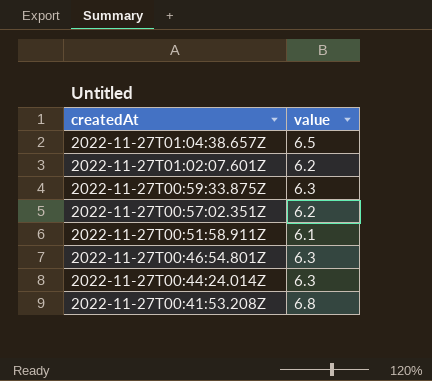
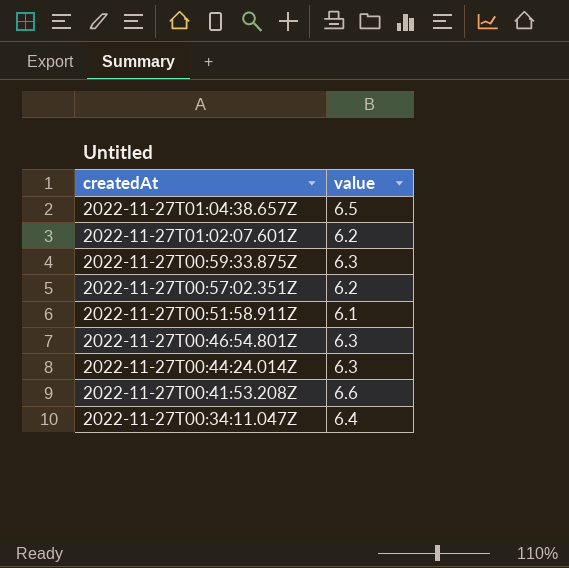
2022-11-27T00:41:53.208Z | value: 6.8 -> 6.6
row 2022-11-27T00:34:11.047Z: none -> 6.4

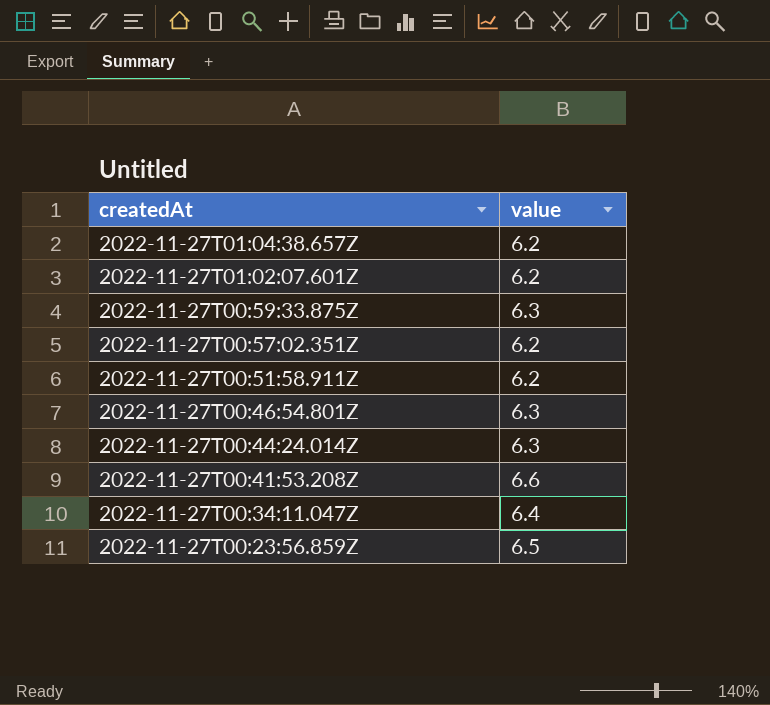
2022-11-27T01:04:38.657Z | value: 6.5 -> 6.2
2022-11-27T00:51:58.911Z | value: 6.1 -> 6.2
row 2022-11-27T00:23:56.859Z: none -> 6.5

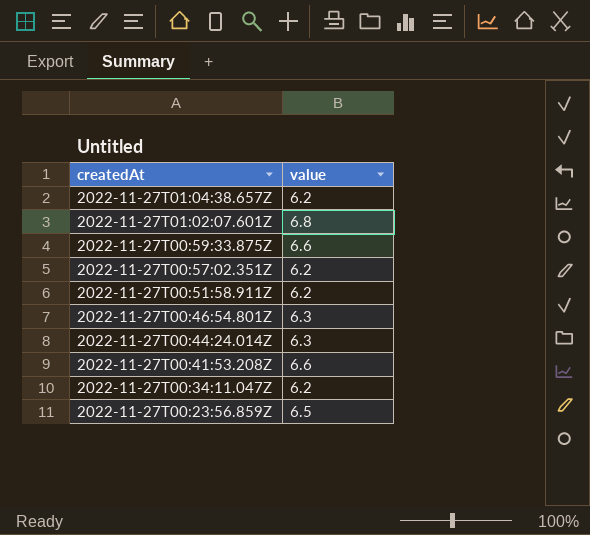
2022-11-27T01:02:07.601Z | value: 6.2 -> 6.8
2022-11-27T00:59:33.875Z | value: 6.3 -> 6.6
2022-11-27T00:34:11.047Z | value: 6.4 -> 6.2

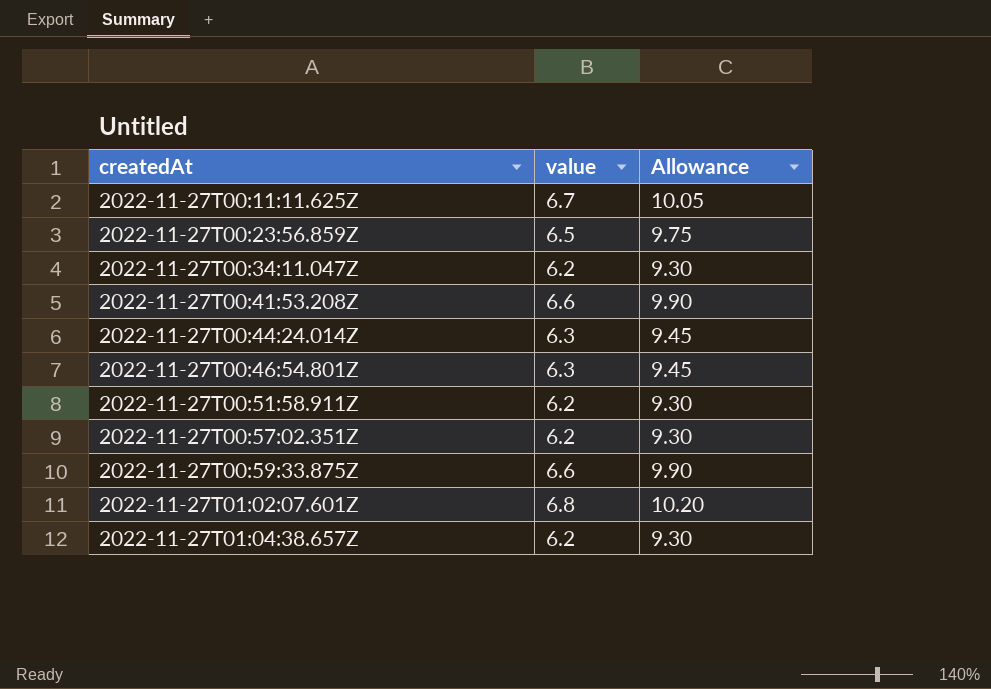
row order: createdAt descending -> createdAt ascending
column Allowance | formula: none -> [value] * 1.5
row 2022-11-27T00:11:11.625Z: none -> 6.7 | 10.05

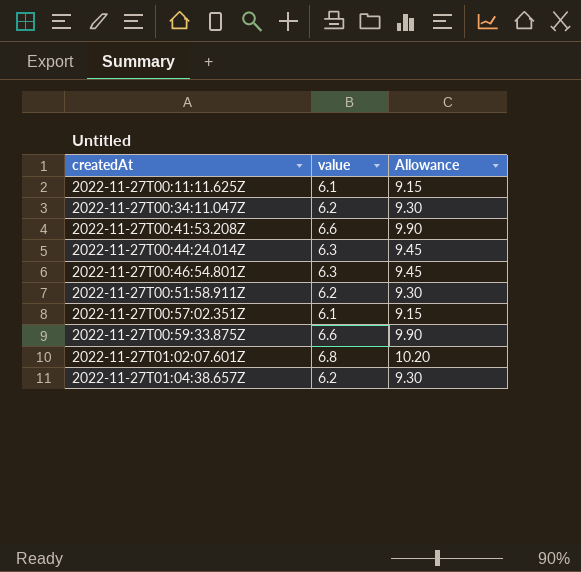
row 2022-11-27T00:23:56.859Z: 6.5 | 9.75 -> none
2022-11-27T00:11:11.625Z | value: 6.7 -> 6.1
2022-11-27T00:11:11.625Z | Allowance: 10.05 -> 9.15
2022-11-27T00:57:02.351Z | value: 6.2 -> 6.1
2022-11-27T00:57:02.351Z | Allowance: 9.30 -> 9.15

